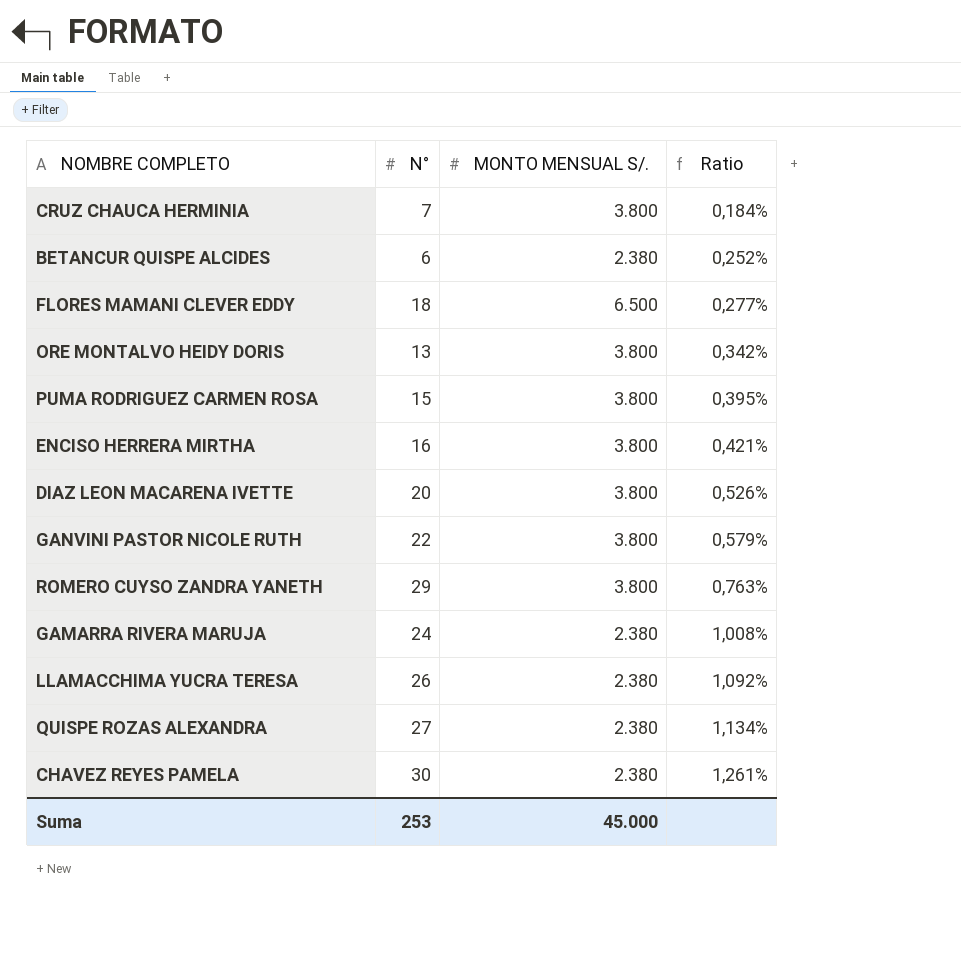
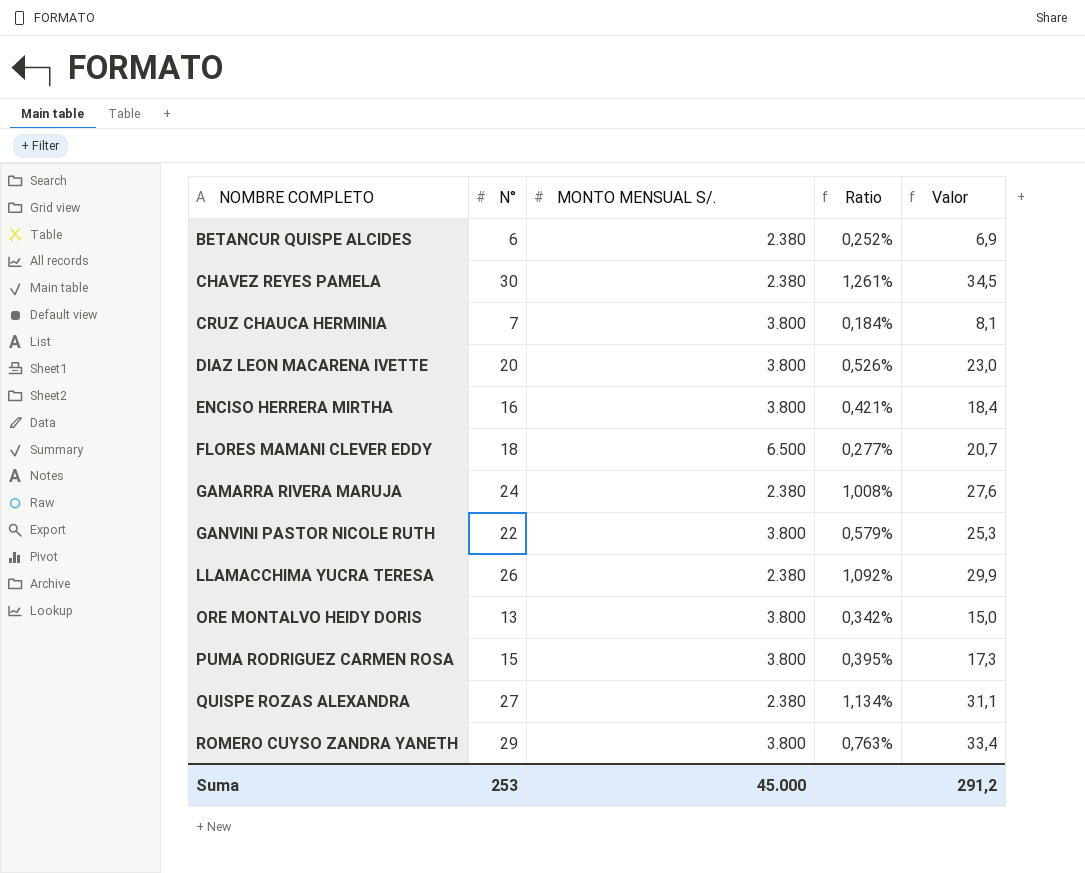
row order: Ratio ascending -> NOMBRE COMPLETO ascending
column Valor | formula: none -> [N°] * 1,15

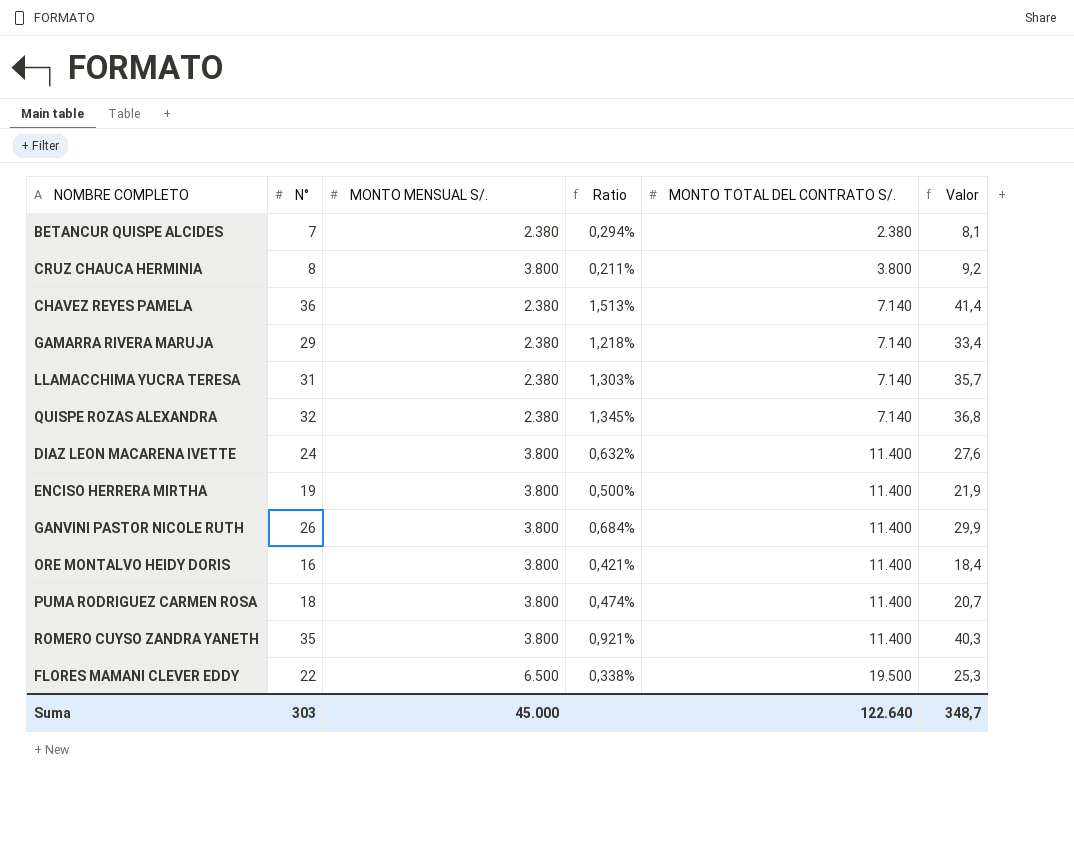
row order: NOMBRE COMPLETO ascending -> MONTO TOTAL DEL CONTRATO S/. ascending
column MONTO TOTAL DEL CONTRATO S/. | position: none -> 5
BETANCUR QUISPE ALCIDES | N°: 6 -> 7
BETANCUR QUISPE ALCIDES | Ratio: 0,252% -> 0,294%
BETANCUR QUISPE ALCIDES | Valor: 6,9 -> 8,1
CRUZ CHAUCA HERMINIA | N°: 7 -> 8
CRUZ CHAUCA HERMINIA | Ratio: 0,184% -> 0,211%
CRUZ CHAUCA HERMINIA | Valor: 8,1 -> 9,2
CHAVEZ REYES PAMELA | N°: 30 -> 36
CHAVEZ REYES PAMELA | Ratio: 1,261% -> 1,513%
CHAVEZ REYES PAMELA | Valor: 34,5 -> 41,4
GAMARRA RIVERA MARUJA | N°: 24 -> 29
GAMARRA RIVERA MARUJA | Ratio: 1,008% -> 1,218%
GAMARRA RIVERA MARUJA | Valor: 27,6 -> 33,4
LLAMACCHIMA YUCRA TERESA | N°: 26 -> 31
LLAMACCHIMA YUCRA TERESA | Ratio: 1,092% -> 1,303%
LLAMACCHIMA YUCRA TERESA | Valor: 29,9 -> 35,7
QUISPE ROZAS ALEXANDRA | N°: 27 -> 32
QUISPE ROZAS ALEXANDRA | Ratio: 1,134% -> 1,345%
QUISPE ROZAS ALEXANDRA | Valor: 31,1 -> 36,8
DIAZ LEON MACARENA IVETTE | N°: 20 -> 24
DIAZ LEON MACARENA IVETTE | Ratio: 0,526% -> 0,632%
DIAZ LEON MACARENA IVETTE | Valor: 23,0 -> 27,6
ENCISO HERRERA MIRTHA | N°: 16 -> 19
ENCISO HERRERA MIRTHA | Ratio: 0,421% -> 0,500%
ENCISO HERRERA MIRTHA | Valor: 18,4 -> 21,9
GANVINI PASTOR NICOLE RUTH | N°: 22 -> 26
GANVINI PASTOR NICOLE RUTH | Ratio: 0,579% -> 0,684%
GANVINI PASTOR NICOLE RUTH | Valor: 25,3 -> 29,9
ORE MONTALVO HEIDY DORIS | N°: 13 -> 16
ORE MONTALVO HEIDY DORIS | Ratio: 0,342% -> 0,421%
ORE MONTALVO HEIDY DORIS | Valor: 15,0 -> 18,4
PUMA RODRIGUEZ CARMEN ROSA | N°: 15 -> 18
PUMA RODRIGUEZ CARMEN ROSA | Ratio: 0,395% -> 0,474%
PUMA RODRIGUEZ CARMEN ROSA | Valor: 17,3 -> 20,7
ROMERO CUYSO ZANDRA YANETH | N°: 29 -> 35
ROMERO CUYSO ZANDRA YANETH | Ratio: 0,763% -> 0,921%
ROMERO CUYSO ZANDRA YANETH | Valor: 33,4 -> 40,3
FLORES MAMANI CLEVER EDDY | N°: 18 -> 22
FLORES MAMANI CLEVER EDDY | Ratio: 0,277% -> 0,338%
FLORES MAMANI CLEVER EDDY | Valor: 20,7 -> 25,3
Suma | N°: 253 -> 303
Suma | Valor: 291,2 -> 348,7

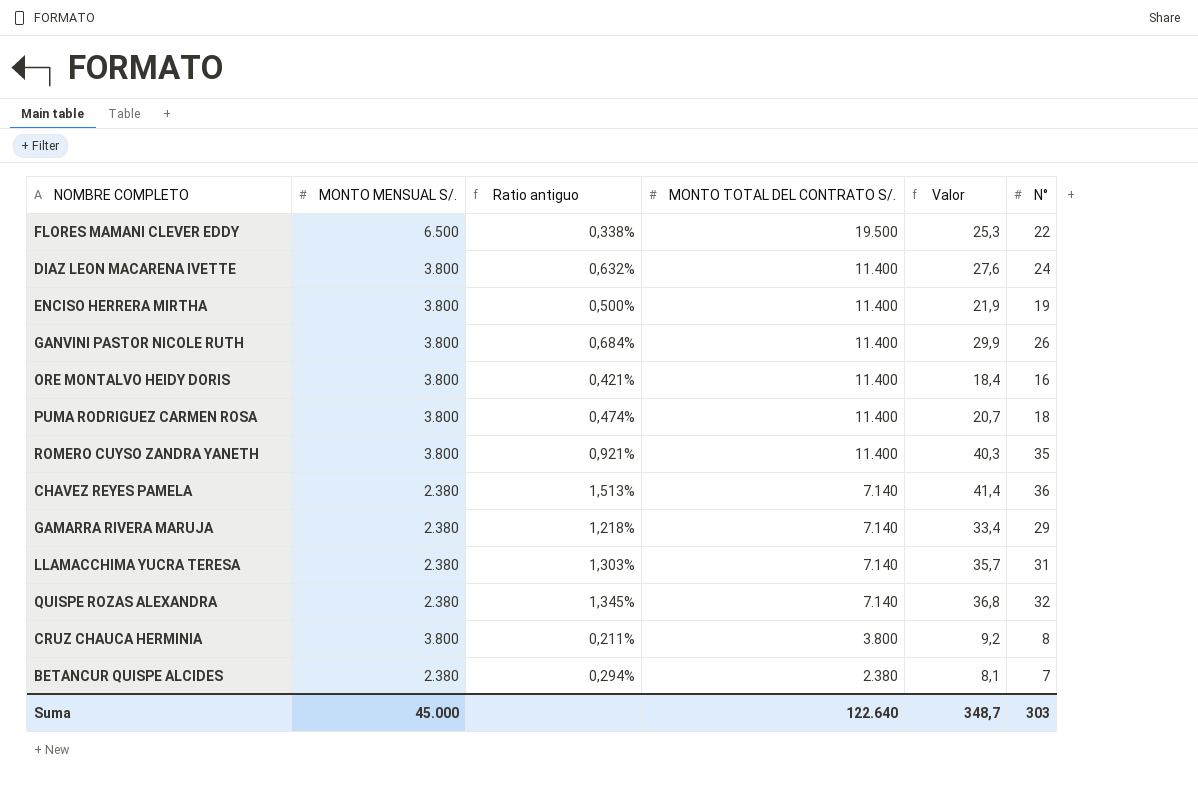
row order: MONTO TOTAL DEL CONTRATO S/. ascending -> MONTO TOTAL DEL CONTRATO S/. descending
column name: Ratio -> Ratio antiguo
column N° | position: 2 -> 6

